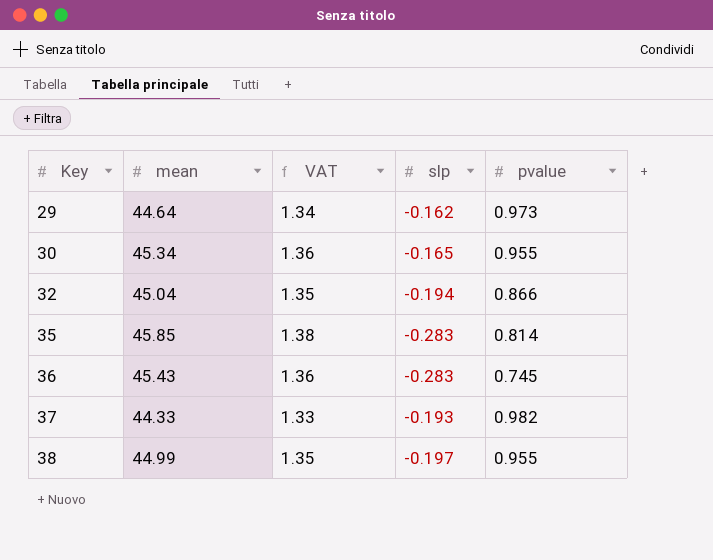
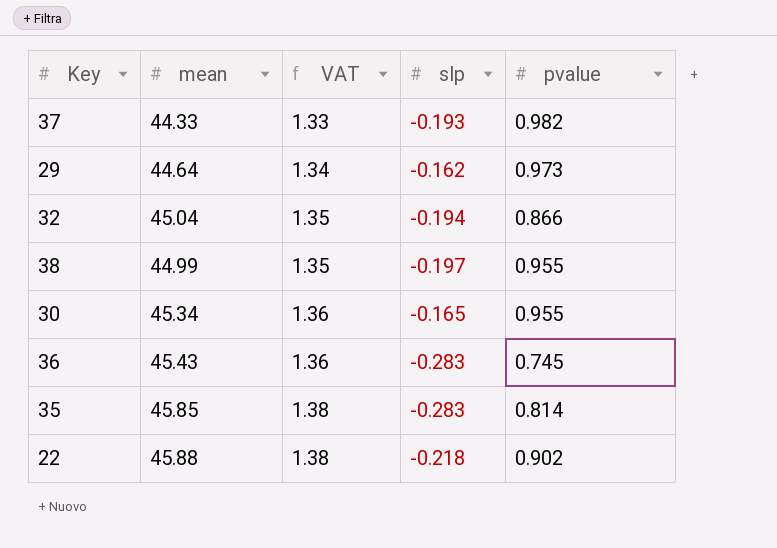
row order: Key ascending -> VAT ascending
row 22: none -> 45.88 | 1.38 | -0.218 | 0.902

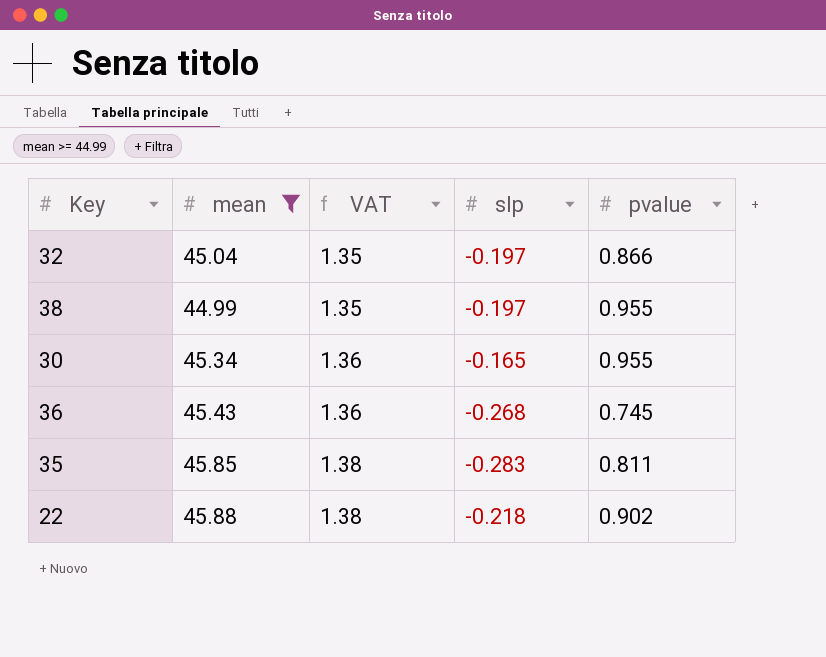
filter: none -> mean >= 44.99
32 | slp: -0.194 -> -0.197
36 | slp: -0.283 -> -0.268
35 | pvalue: 0.814 -> 0.811

